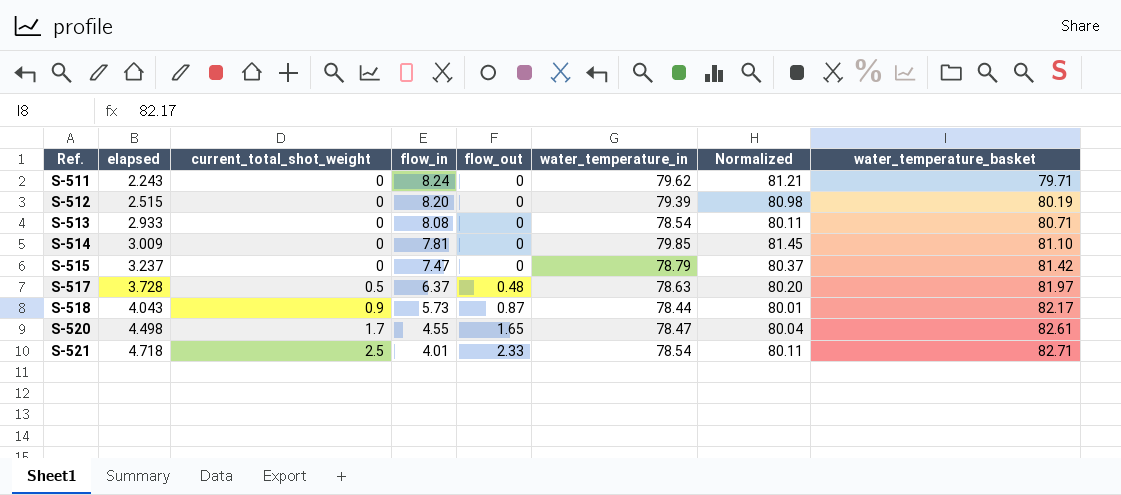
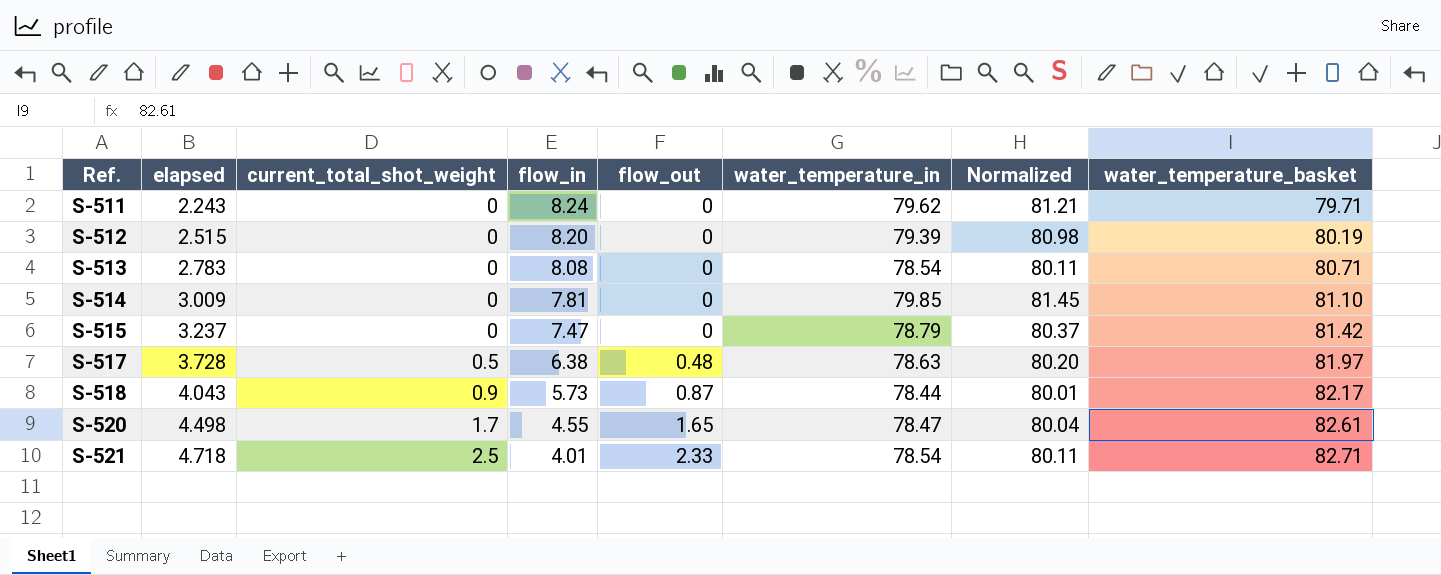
S-513 | elapsed: 2.933 -> 2.783
S-517 | flow_in: 6.37 -> 6.38

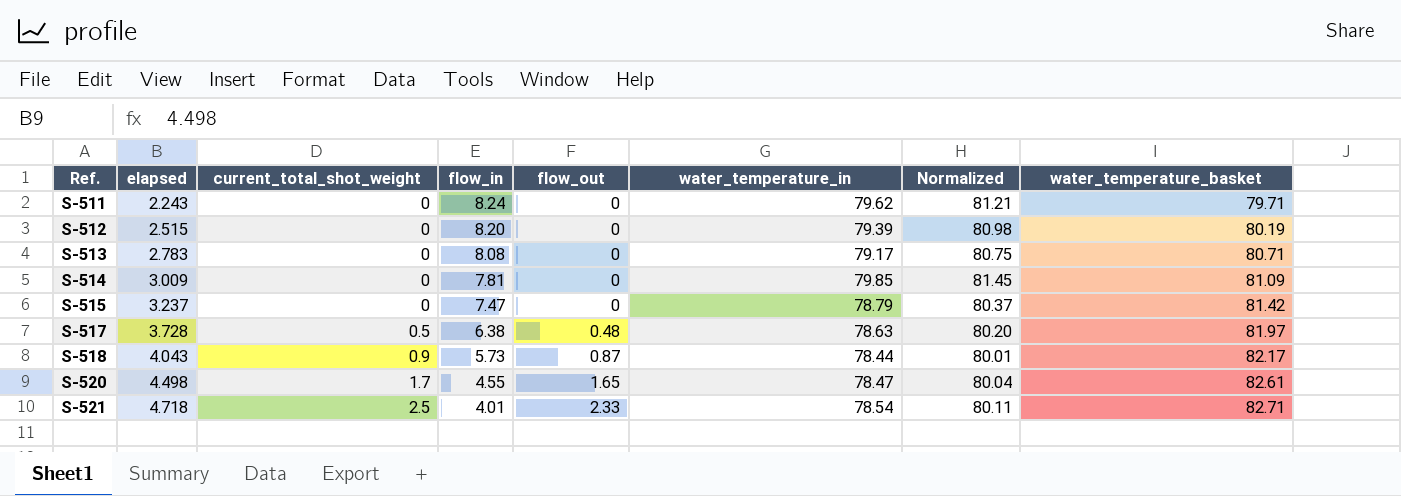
S-513 | water_temperature_in: 78.54 -> 79.17
S-513 | Normalized: 80.11 -> 80.75
S-514 | water_temperature_basket: 81.10 -> 81.09

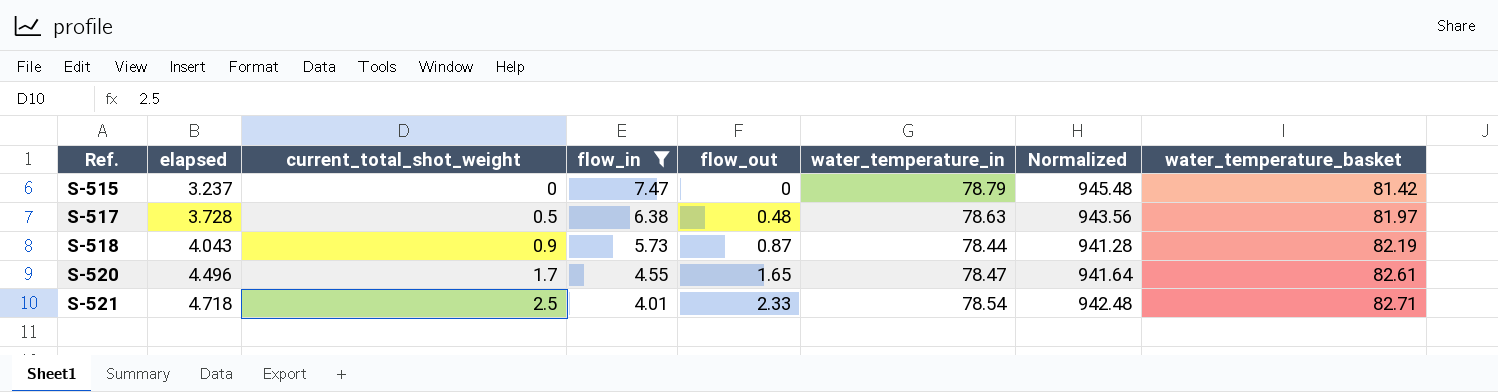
filter: none -> flow_in <= 7.47
column Normalized | formula: [water_temperature_in] * 1.02 -> [water_temperature_in] * 12
S-518 | water_temperature_basket: 82.17 -> 82.19
S-520 | elapsed: 4.498 -> 4.496

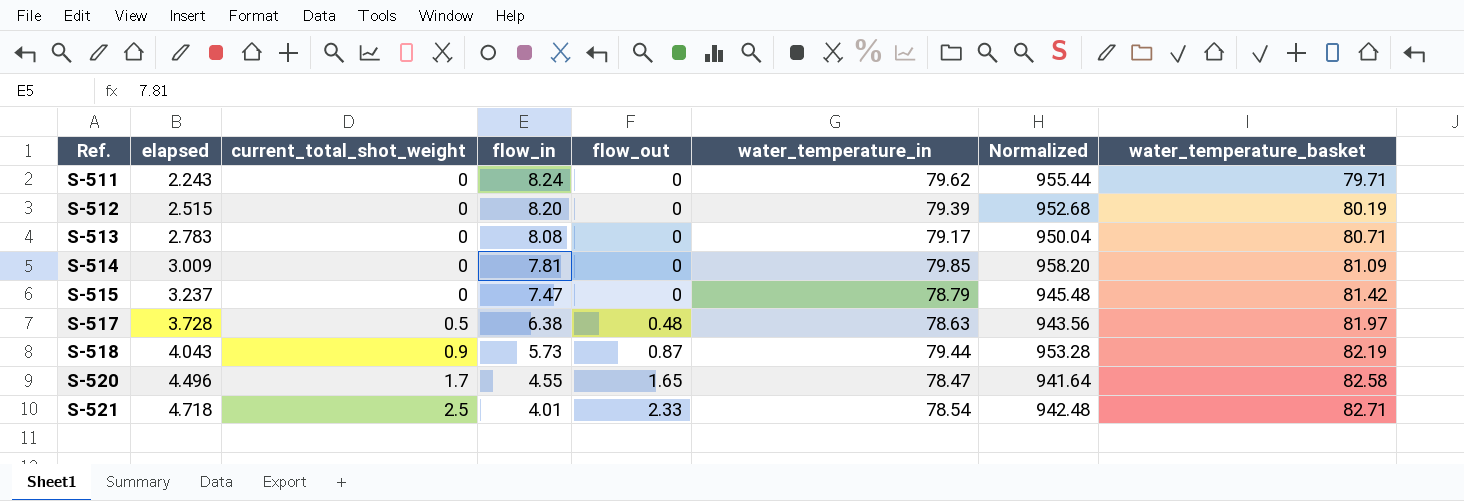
filter: flow_in <= 7.47 -> none
S-518 | water_temperature_in: 78.44 -> 79.44
S-518 | Normalized: 941.28 -> 953.28
S-520 | water_temperature_basket: 82.61 -> 82.58

